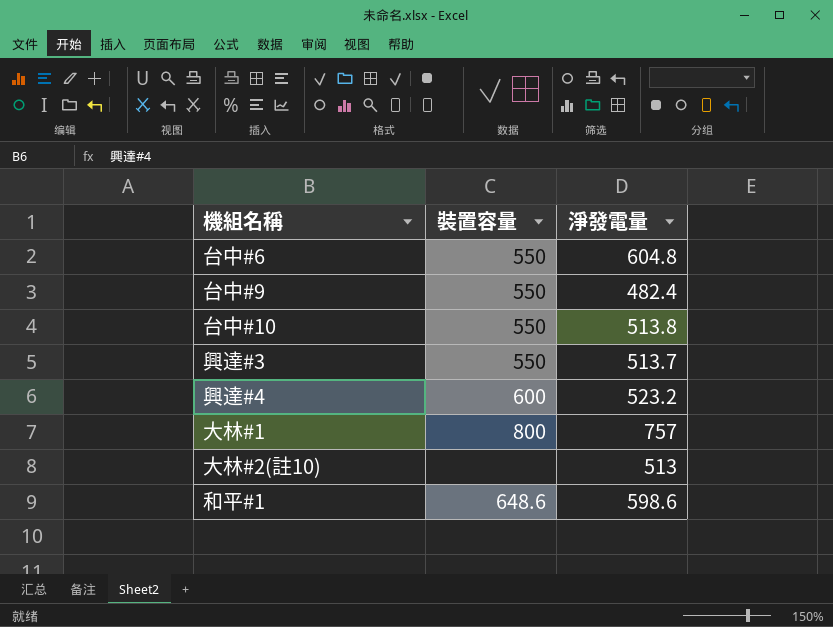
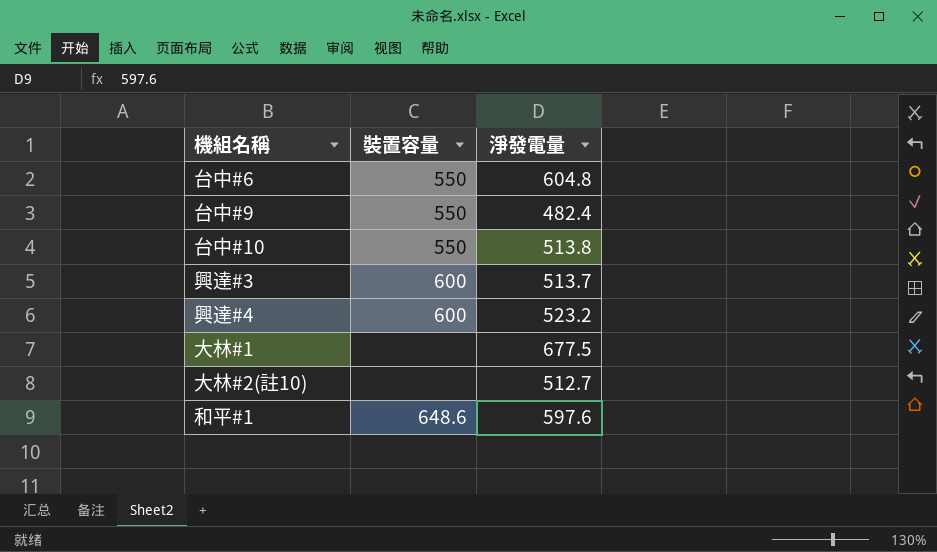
興達#3 | 裝置容量: 550 -> 600
大林#1 | 裝置容量: 800 -> none
大林#1 | 淨發電量: 757 -> 677.5
大林#2(註10) | 淨發電量: 513 -> 512.7
和平#1 | 淨發電量: 598.6 -> 597.6

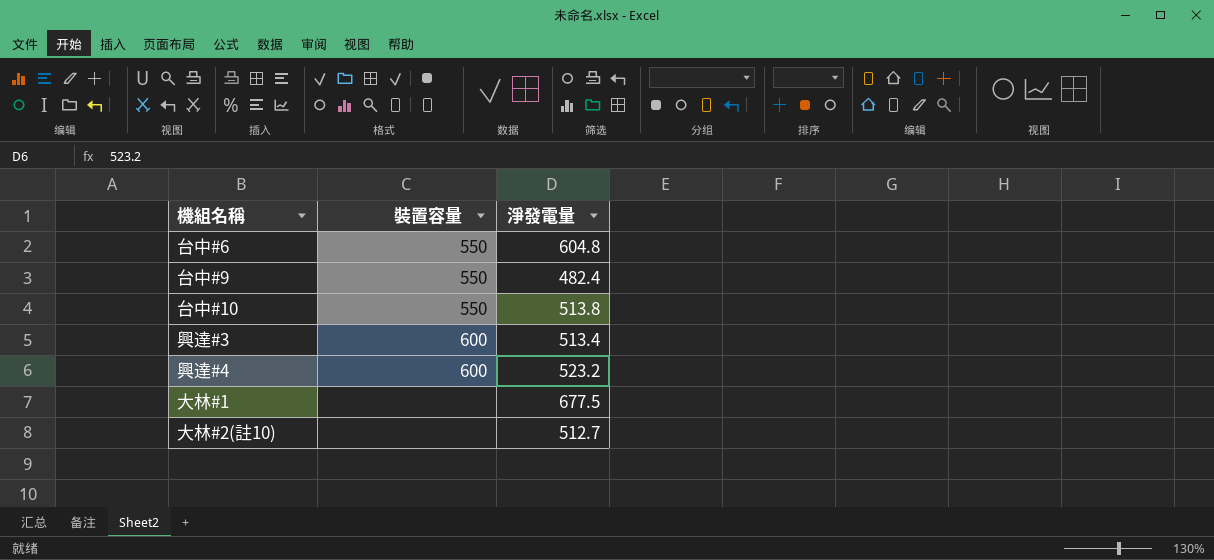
row 和平#1: 648.6 | 597.6 -> none
興達#3 | 淨發電量: 513.7 -> 513.4

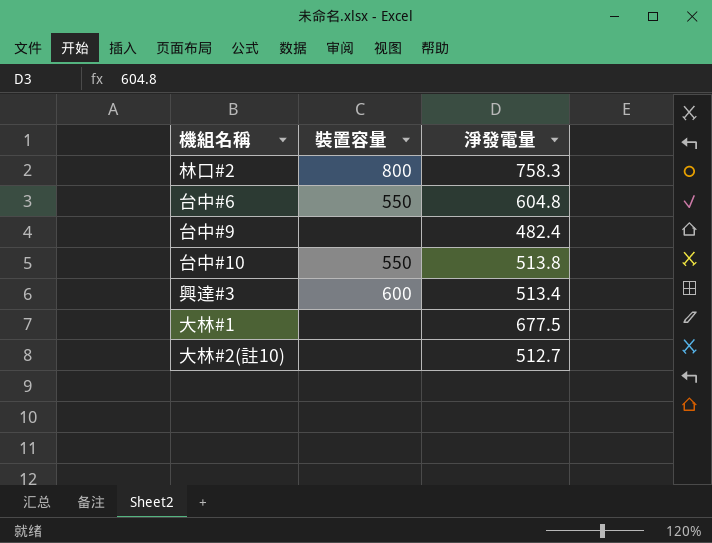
row 興達#4: 600 | 523.2 -> none
row 林口#2: none -> 800 | 758.3
台中#9 | 裝置容量: 550 -> none

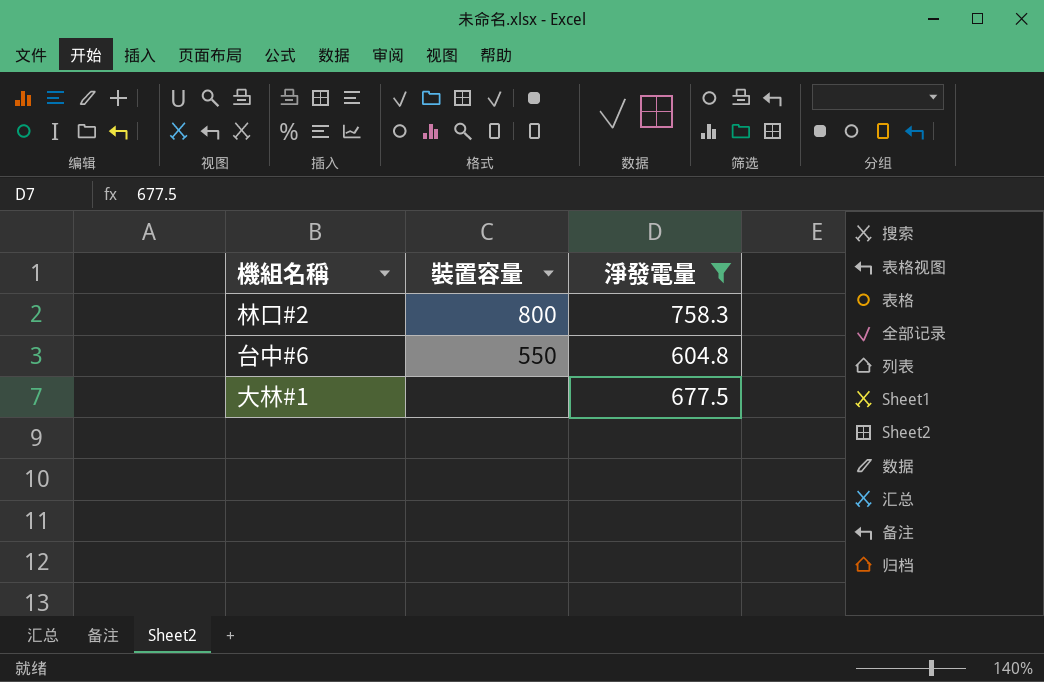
filter: none -> 淨發電量 >= 604.8

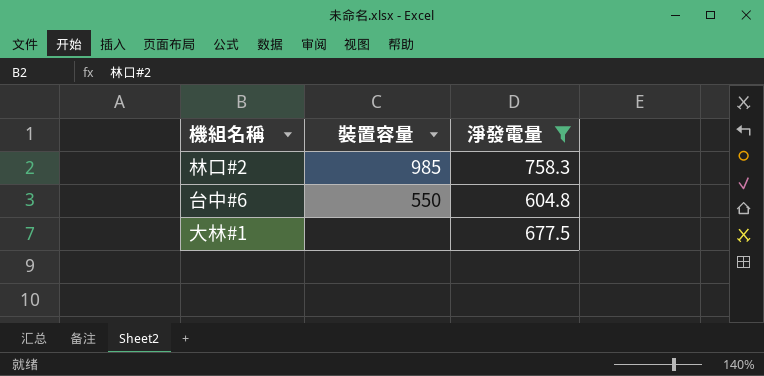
林口#2 | 裝置容量: 800 -> 985

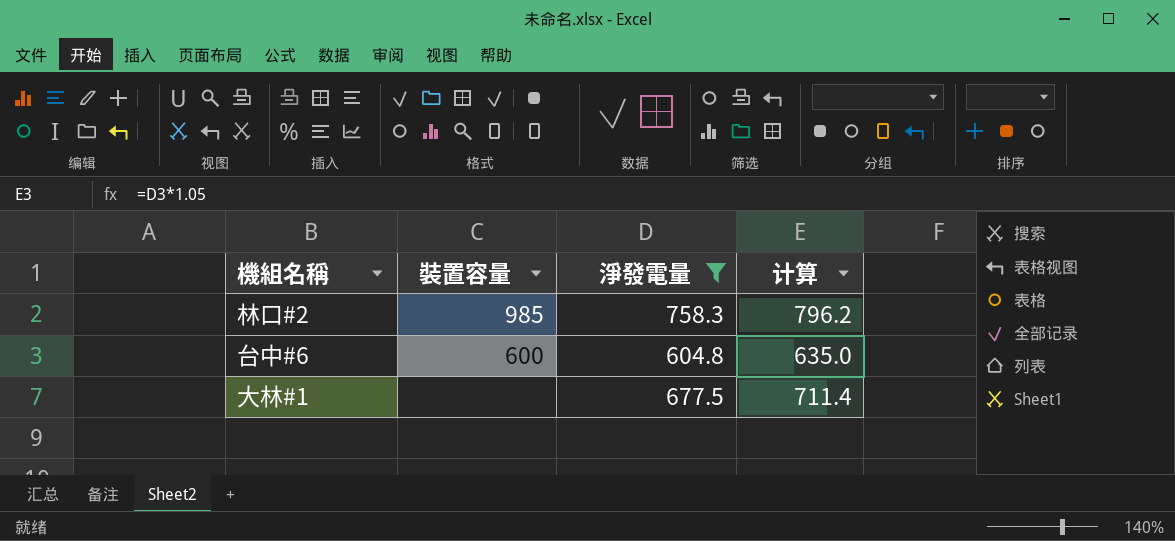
column 计算 | formula: none -> [淨發電量] * 1.05
台中#6 | 裝置容量: 550 -> 600

